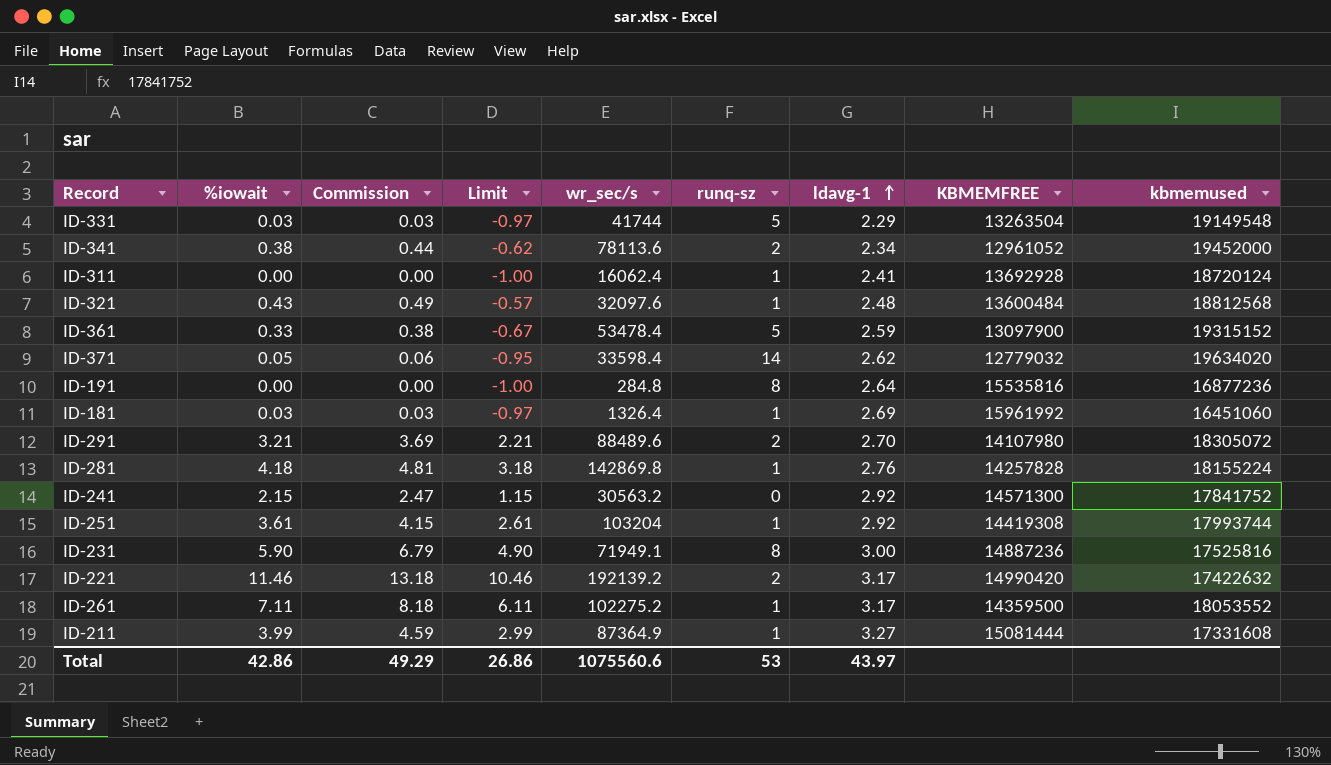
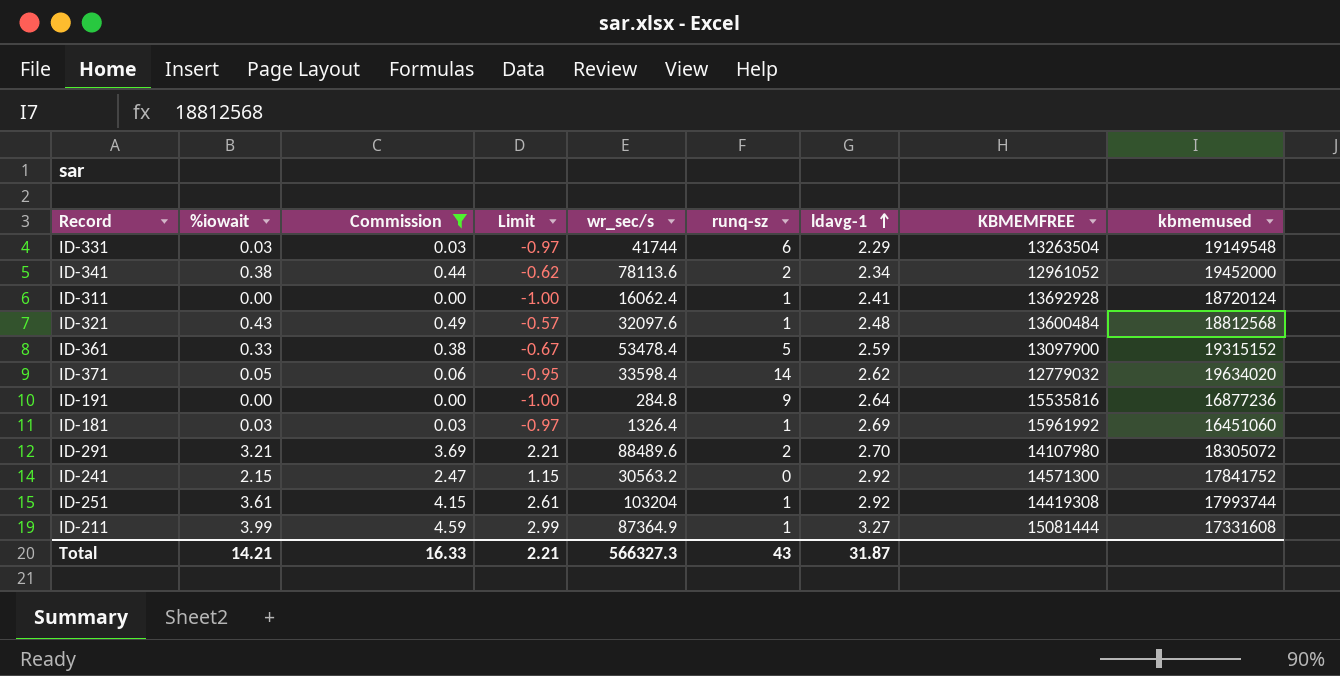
filter: none -> Commission <= 4.59
ID-331 | runq-sz: 5 -> 6
ID-191 | runq-sz: 8 -> 9
Total | %iowait: 42.86 -> 14.21
Total | Commission: 49.29 -> 16.33
Total | Limit: 26.86 -> 2.21
Total | wr_sec/s: 1075560.6 -> 566327.3
Total | runq-sz: 53 -> 43
Total | ldavg-1: 43.97 -> 31.87

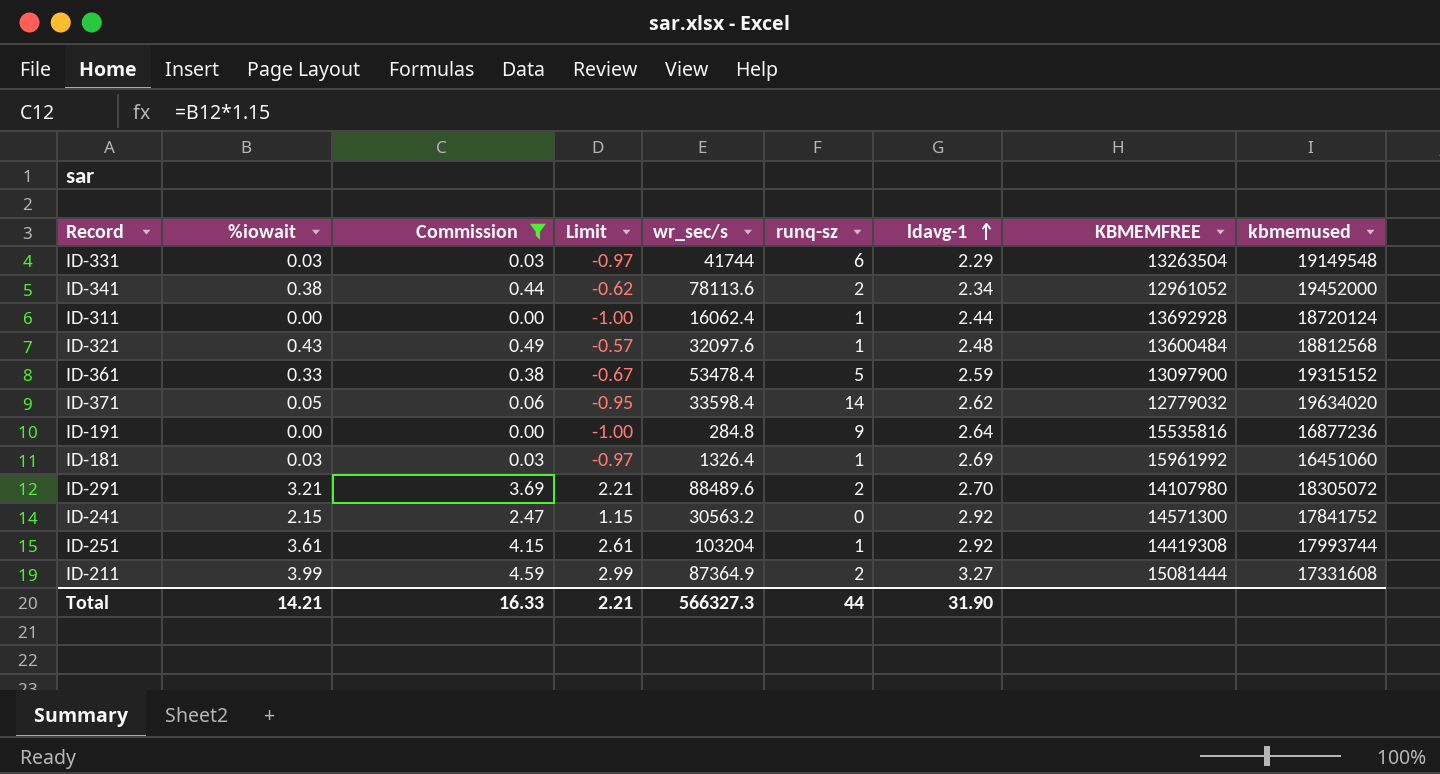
ID-311 | ldavg-1: 2.41 -> 2.44
ID-211 | runq-sz: 1 -> 2
Total | runq-sz: 43 -> 44
Total | ldavg-1: 31.87 -> 31.90

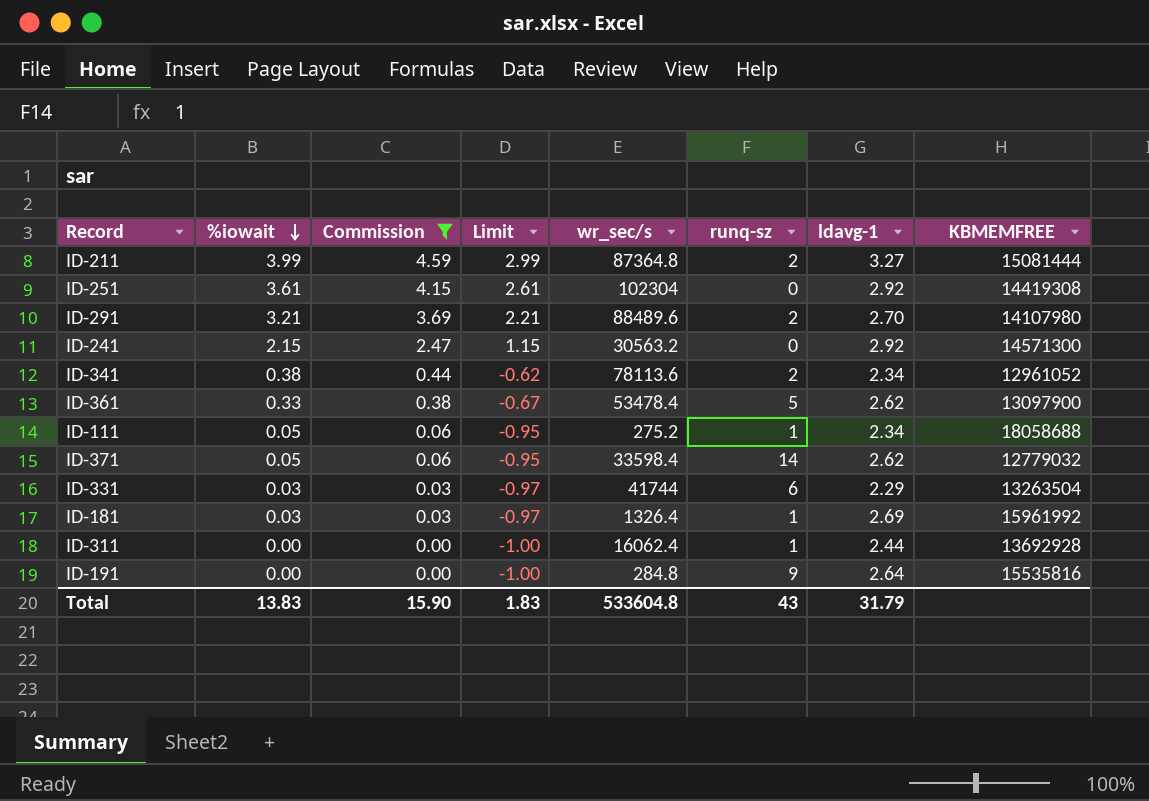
row order: ldavg-1 ascending -> %iowait descending
column kbmemused | position: 9 -> none
row ID-321: 0.43 | 0.49 | -0.57 | 32097.6 | 1 | 2.48 | 13600484 | 18812568 -> none
ID-211 | wr_sec/s: 87364.9 -> 87364.8
ID-251 | wr_sec/s: 103204 -> 102304
ID-251 | runq-sz: 1 -> 0
ID-361 | ldavg-1: 2.59 -> 2.62
row ID-111: none -> 0.05 | 0.06 | -0.95 | 275.2 | 1 | 2.34 | 18058688
Total | %iowait: 14.21 -> 13.83
Total | Commission: 16.33 -> 15.90
Total | Limit: 2.21 -> 1.83
Total | wr_sec/s: 566327.3 -> 533604.8
Total | runq-sz: 44 -> 43
Total | ldavg-1: 31.90 -> 31.79

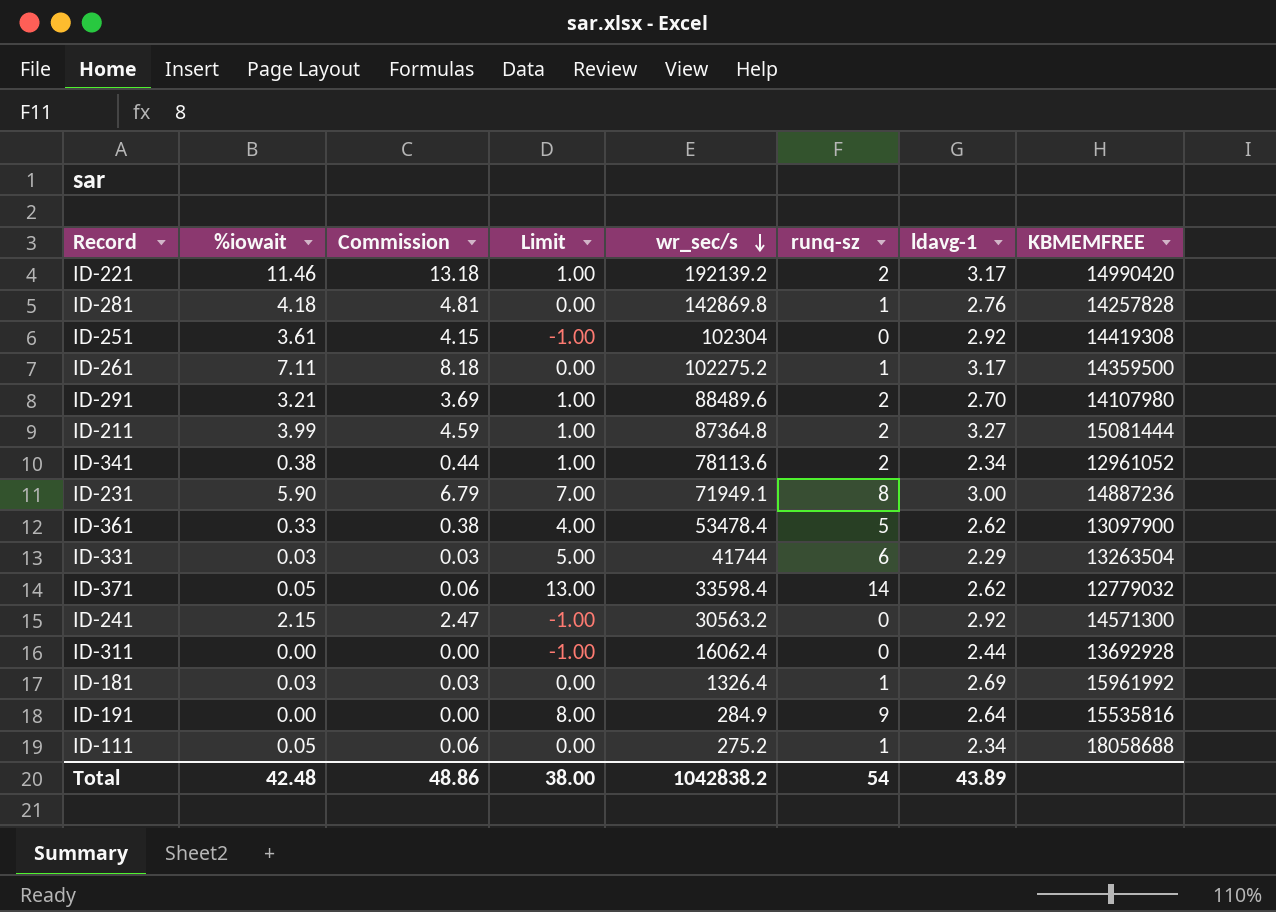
filter: Commission <= 4.59 -> none
row order: %iowait descending -> wr_sec/s descending
column Limit | formula: [%iowait] - 1 -> [runq-sz] - 1
ID-311 | runq-sz: 1 -> 0
ID-191 | wr_sec/s: 284.8 -> 284.9
Total | %iowait: 13.83 -> 42.48
Total | Commission: 15.90 -> 48.86
Total | Limit: 1.83 -> 38.00
Total | wr_sec/s: 533604.8 -> 1042838.2
Total | runq-sz: 43 -> 54
Total | ldavg-1: 31.79 -> 43.89

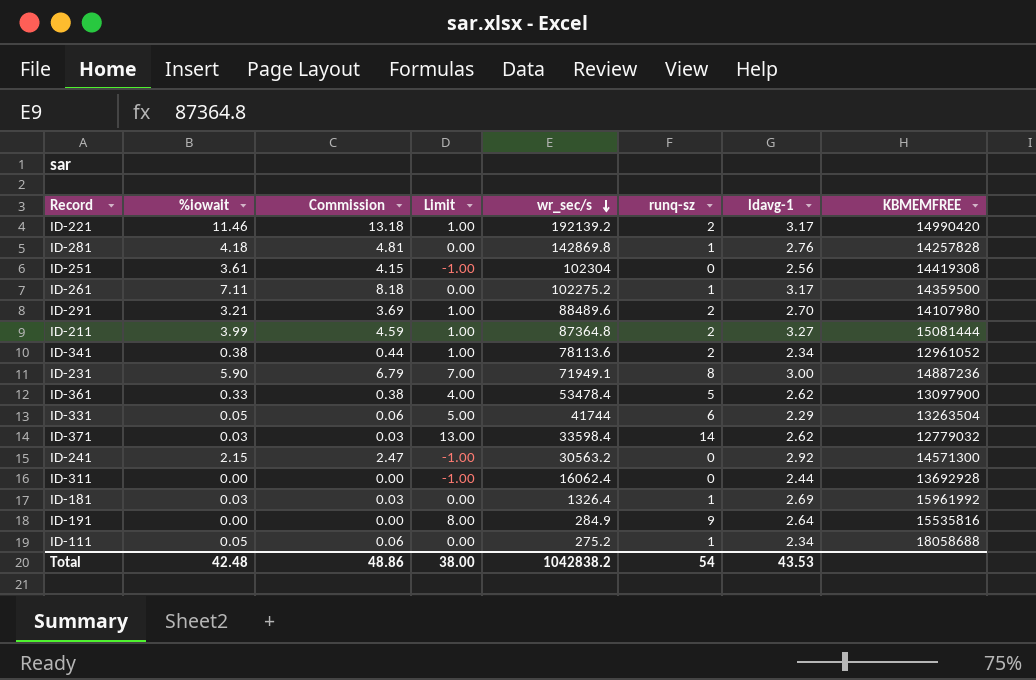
ID-251 | ldavg-1: 2.92 -> 2.56
ID-331 | %iowait: 0.03 -> 0.05
ID-331 | Commission: 0.03 -> 0.06
ID-371 | %iowait: 0.05 -> 0.03
ID-371 | Commission: 0.06 -> 0.03
Total | ldavg-1: 43.89 -> 43.53

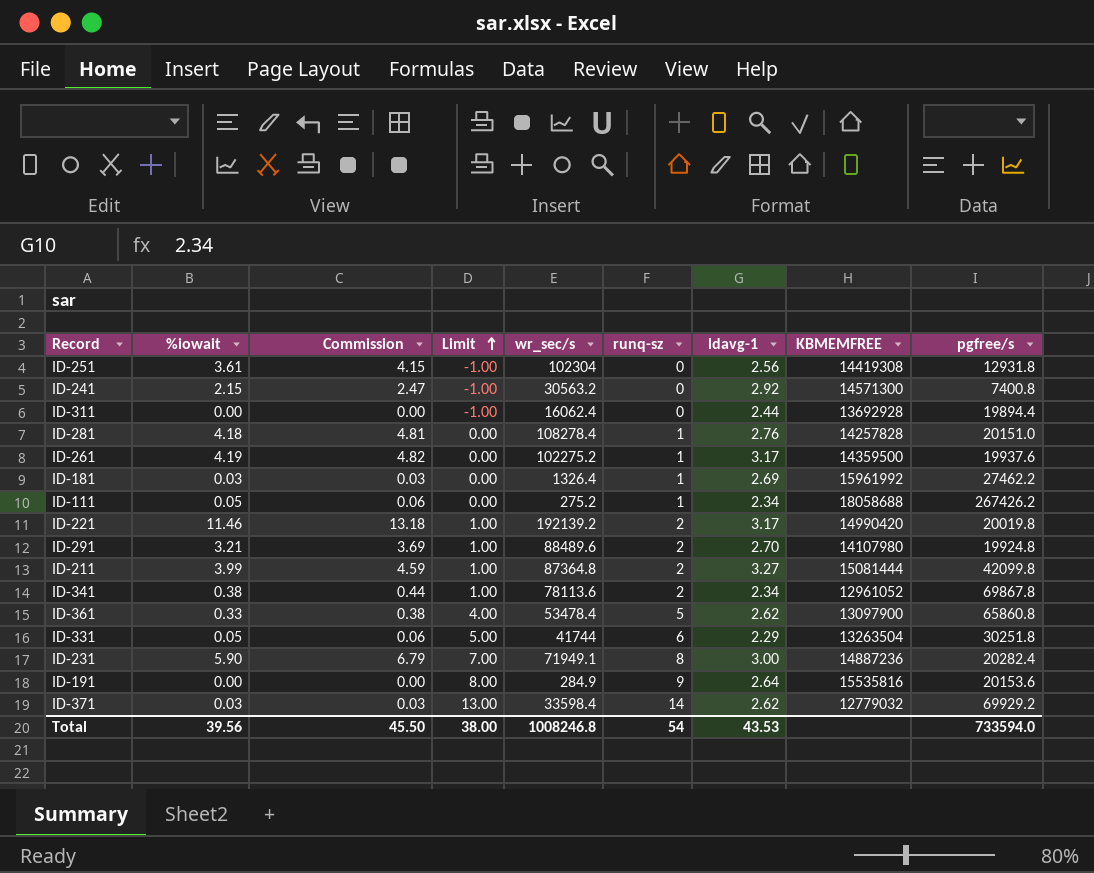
row order: wr_sec/s descending -> Limit ascending
column pgfree/s | position: none -> 9
ID-281 | wr_sec/s: 142869.8 -> 108278.4
ID-261 | %iowait: 7.11 -> 4.19
ID-261 | Commission: 8.18 -> 4.82
Total | %iowait: 42.48 -> 39.56
Total | Commission: 48.86 -> 45.50
Total | wr_sec/s: 1042838.2 -> 1008246.8

